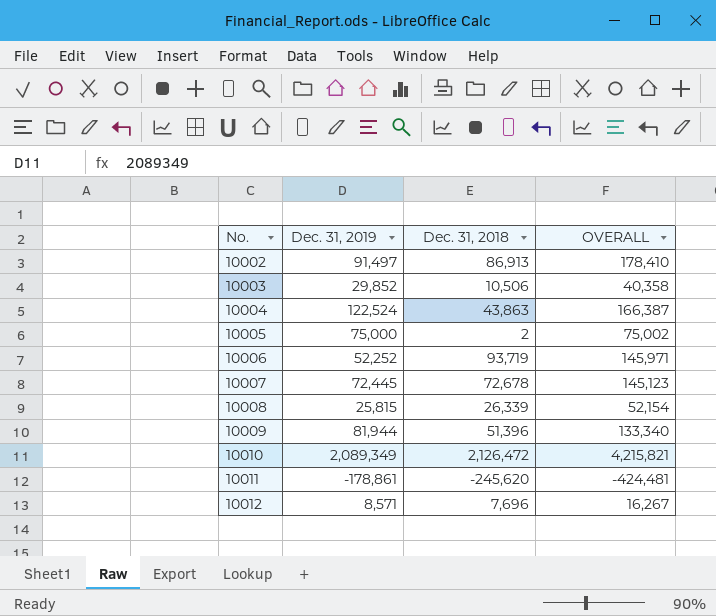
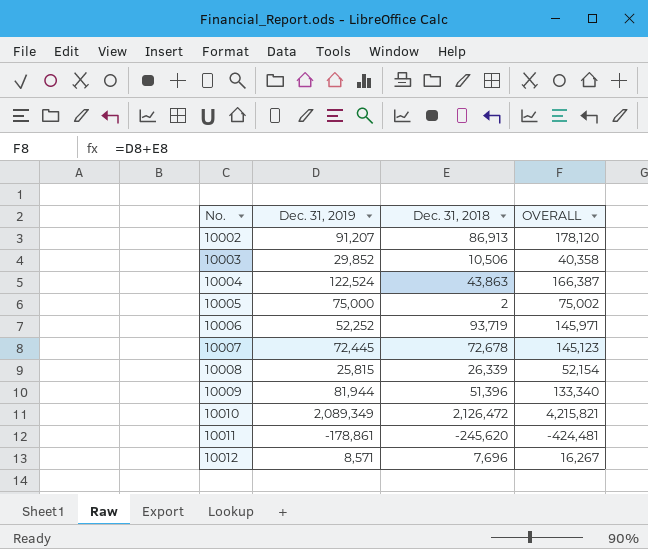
10002 | Dec. 31, 2019: 91,497 -> 91,207
10002 | OVERALL: 178,410 -> 178,120

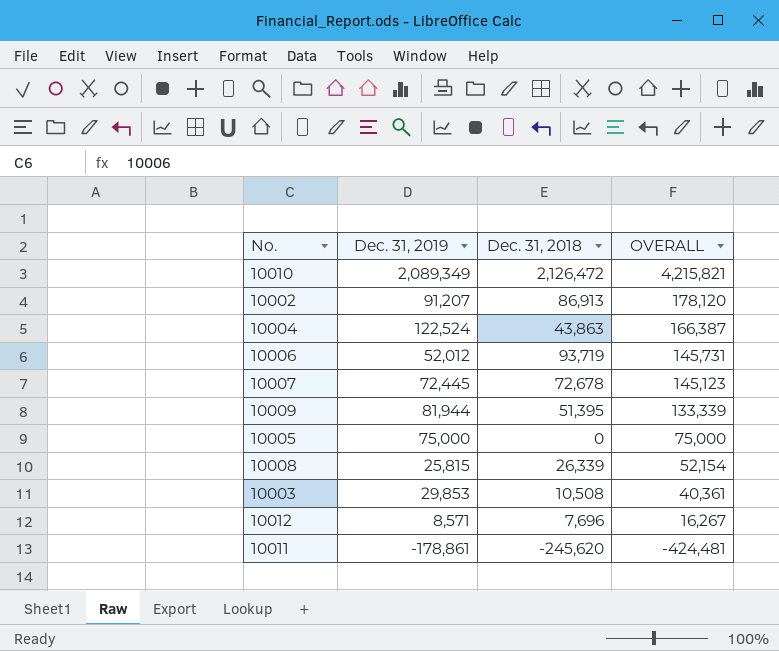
row order: No. ascending -> OVERALL descending
10006 | Dec. 31, 2019: 52,252 -> 52,012
10006 | OVERALL: 145,971 -> 145,731
10009 | Dec. 31, 2018: 51,396 -> 51,395
10009 | OVERALL: 133,340 -> 133,339
10005 | Dec. 31, 2018: 2 -> 0
10005 | OVERALL: 75,002 -> 75,000
10003 | Dec. 31, 2019: 29,852 -> 29,853
10003 | Dec. 31, 2018: 10,506 -> 10,508
10003 | OVERALL: 40,358 -> 40,361

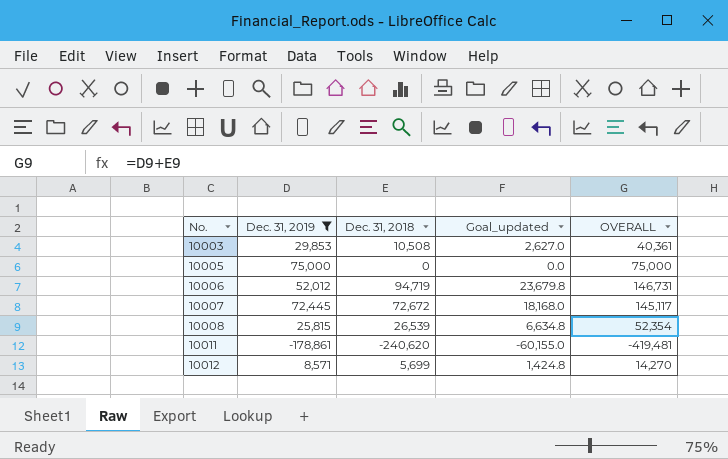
filter: none -> Dec. 31, 2019 <= 75,000
row order: OVERALL descending -> No. ascending
column Goal_updated | formula: none -> [Dec. 31, 2018] * 0.25
10006 | Dec. 31, 2018: 93,719 -> 94,719
10006 | OVERALL: 145,731 -> 146,731
10007 | Dec. 31, 2018: 72,678 -> 72,672
10007 | OVERALL: 145,123 -> 145,117
10008 | Dec. 31, 2018: 26,339 -> 26,539
10008 | OVERALL: 52,154 -> 52,354
10011 | Dec. 31, 2018: -245,620 -> -240,620
10011 | OVERALL: -424,481 -> -419,481
10012 | Dec. 31, 2018: 7,696 -> 5,699
10012 | OVERALL: 16,267 -> 14,270

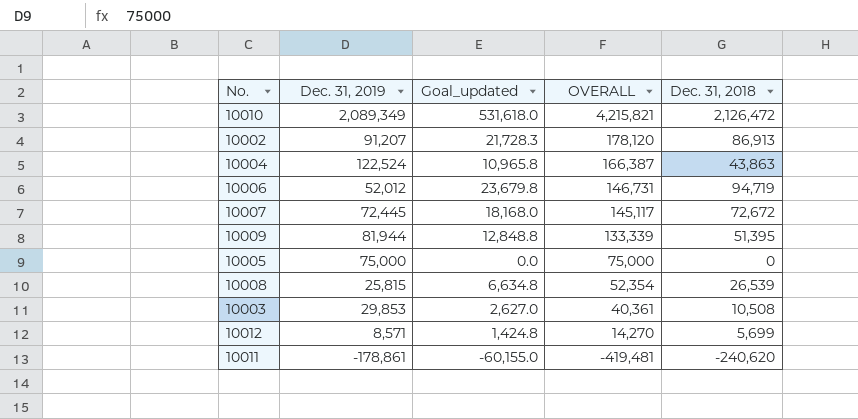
filter: Dec. 31, 2019 <= 75,000 -> none
row order: No. ascending -> OVERALL descending
column Dec. 31, 2018 | position: 3 -> 5

